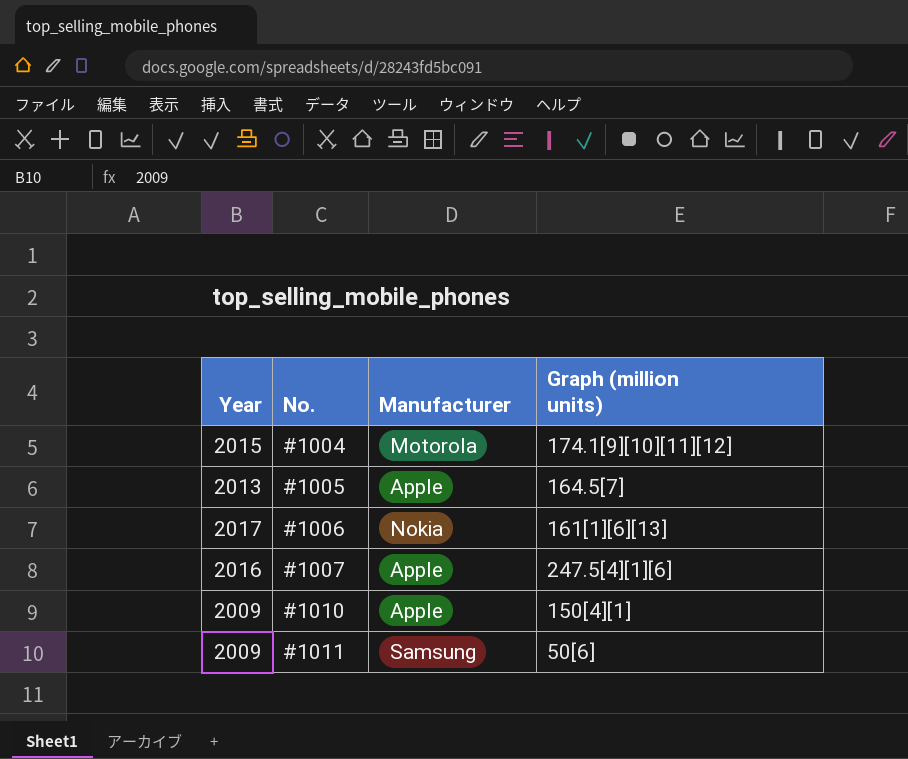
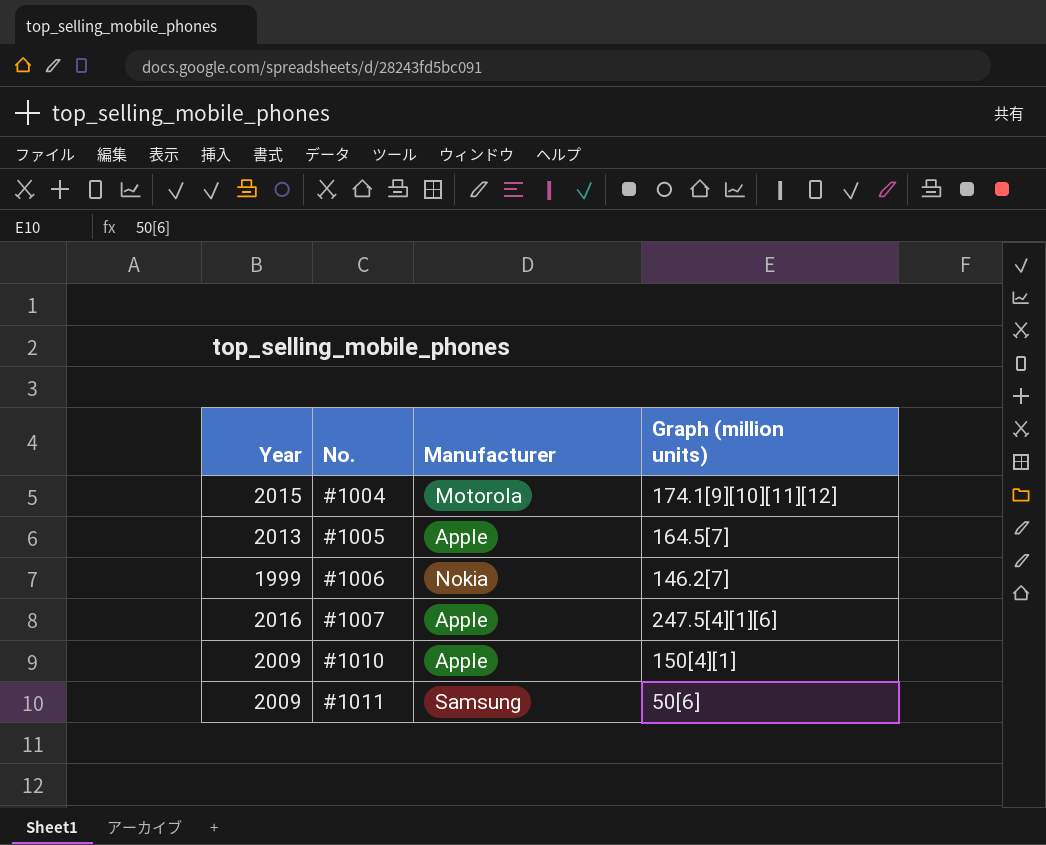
#1006 | Year: 2017 -> 1999
#1006 | Graph (million units): 161[1][6][13] -> 146.2[7]

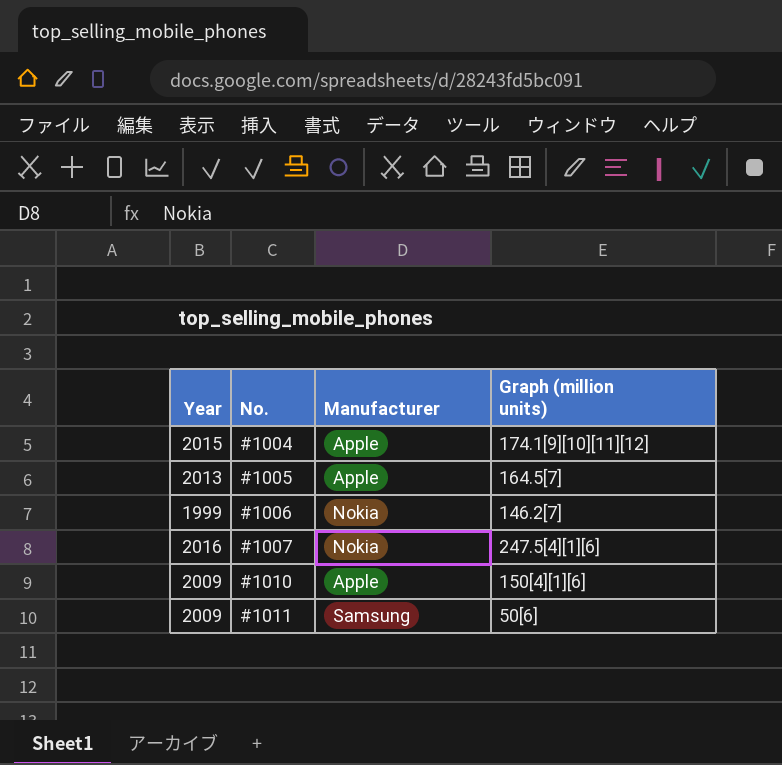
#1004 | Manufacturer: Motorola -> Apple
#1007 | Manufacturer: Apple -> Nokia
#1010 | Graph (million units): 150[4][1] -> 150[4][1][6]

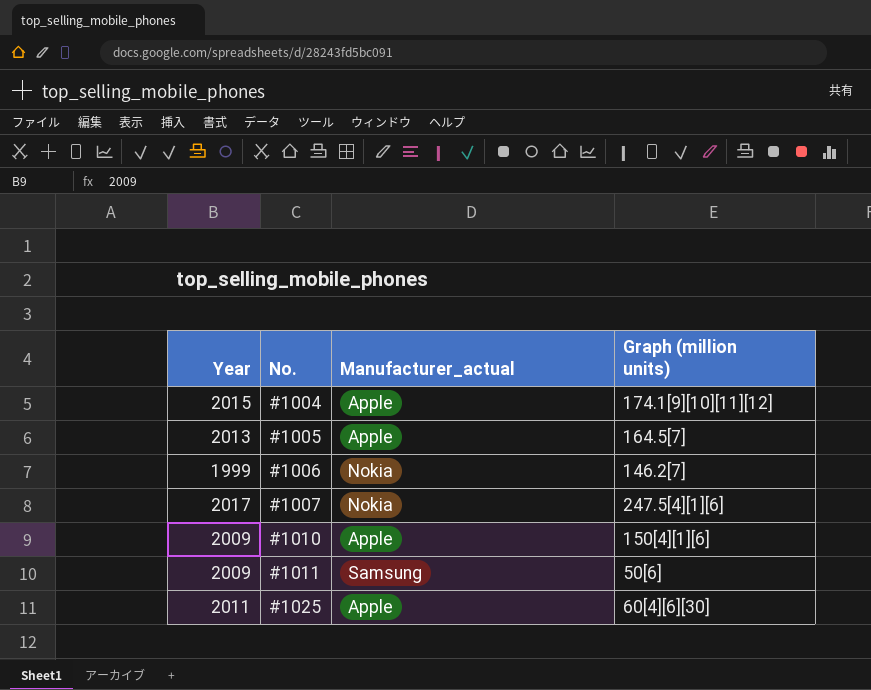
column name: Manufacturer -> Manufacturer_actual
#1007 | Year: 2016 -> 2017
row #1025: none -> 2011 | Apple | 60[4][6][30]

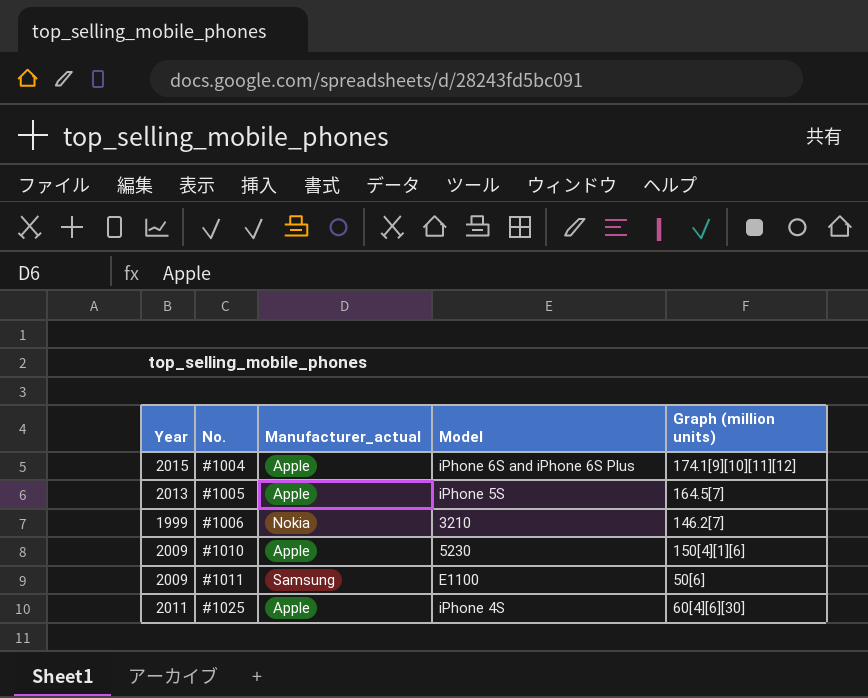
column Model | position: none -> 4
row #1007: 2017 | Nokia | 247.5[4][1][6] -> none

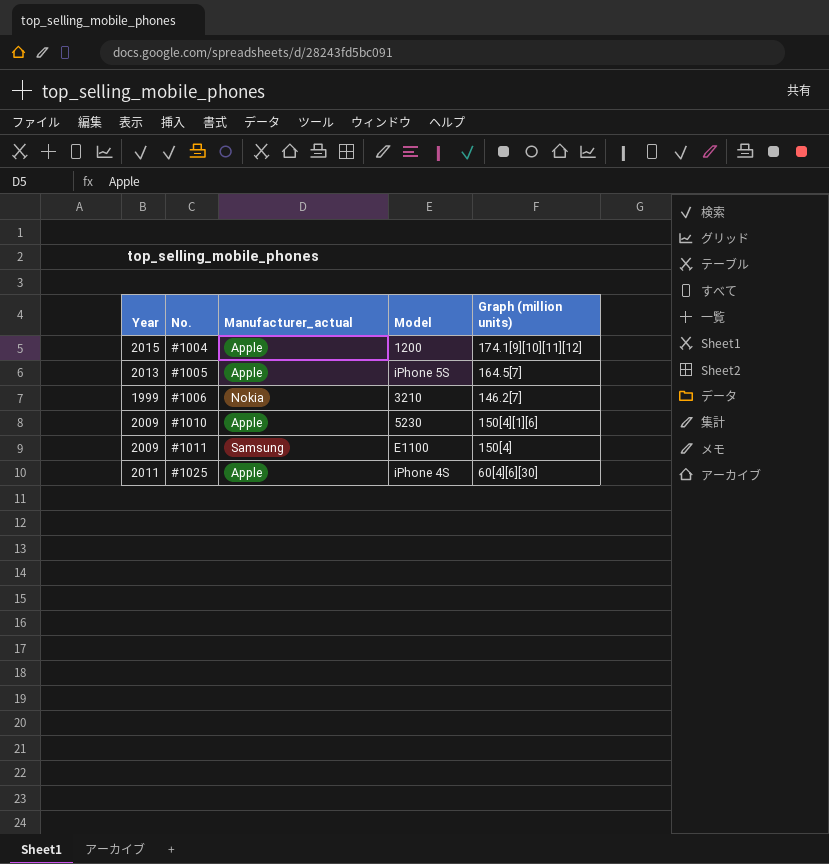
#1004 | Model: iPhone 6S and iPhone 6S Plus -> 1200
#1011 | Graph (million units): 50[6] -> 150[4]

